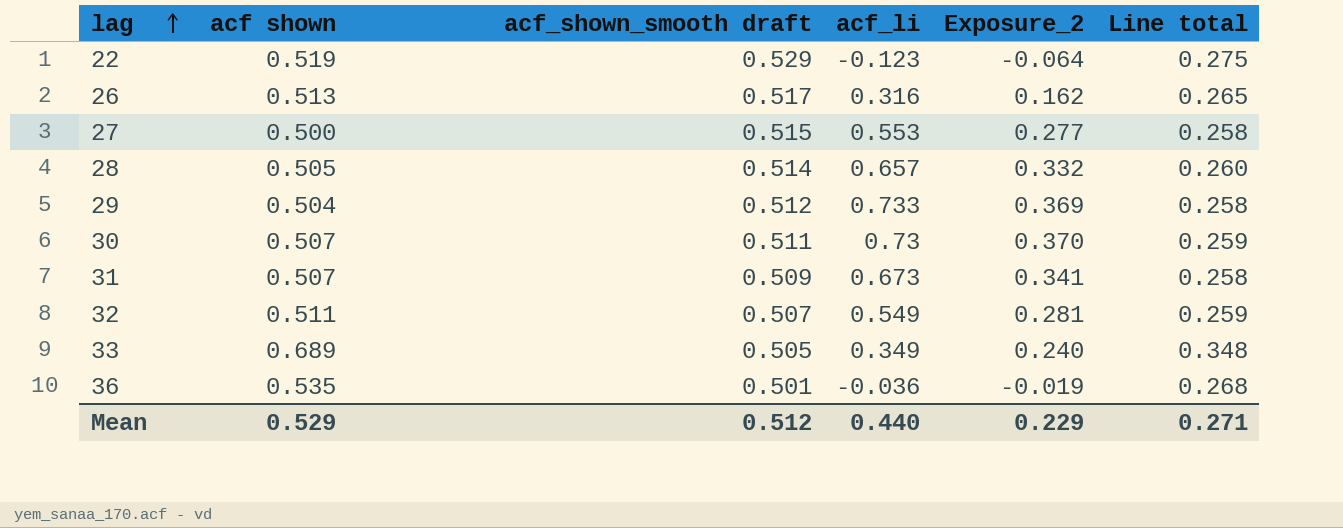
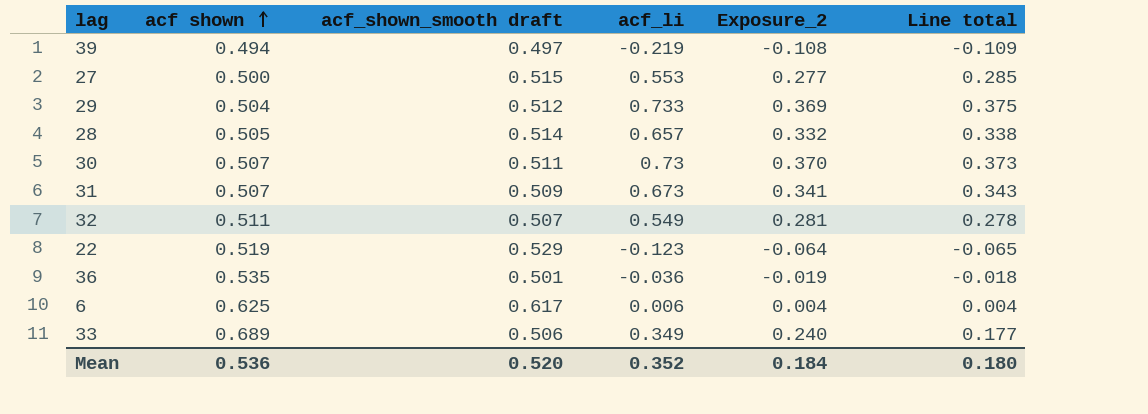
row order: lag ascending -> acf shown ascending
column Line total | formula: [acf shown] * [acf_shown_smooth draft] -> [acf_shown_smooth draft] * [acf_li]
row 26: 0.513 | 0.517 | 0.316 | 0.162 | 0.265 -> none
row 39: none -> 0.494 | 0.497 | -0.219 | -0.108 | -0.109
row 6: none -> 0.625 | 0.617 | 0.006 | 0.004 | 0.004
33 | acf_shown_smooth draft: 0.505 -> 0.506
Mean | acf shown: 0.529 -> 0.536
Mean | acf_shown_smooth draft: 0.512 -> 0.520
Mean | acf_li: 0.440 -> 0.352
Mean | Exposure_2: 0.229 -> 0.184
Mean | Line total: 0.271 -> 0.180

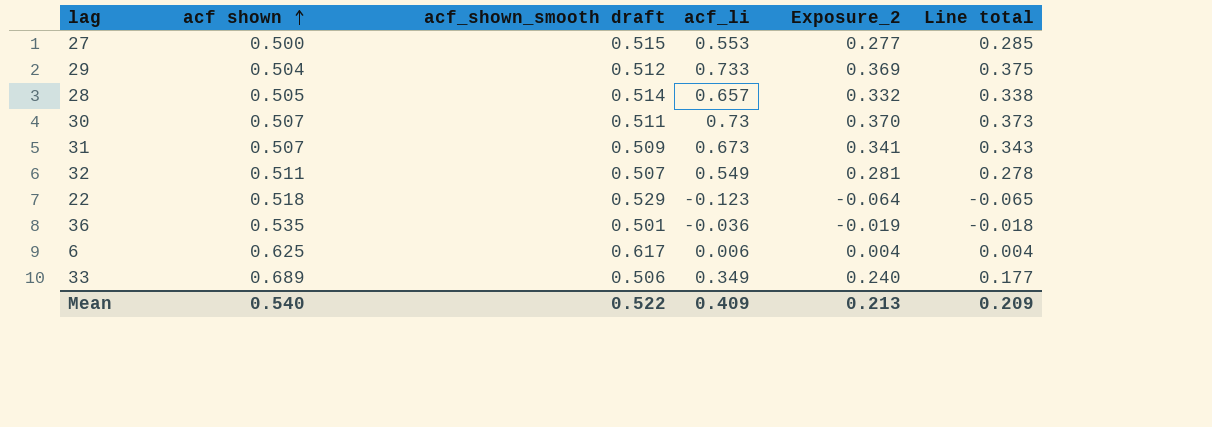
row 39: 0.494 | 0.497 | -0.219 | -0.108 | -0.109 -> none
22 | acf shown: 0.519 -> 0.518
Mean | acf shown: 0.536 -> 0.540
Mean | acf_shown_smooth draft: 0.520 -> 0.522
Mean | acf_li: 0.352 -> 0.409
Mean | Exposure_2: 0.184 -> 0.213
Mean | Line total: 0.180 -> 0.209

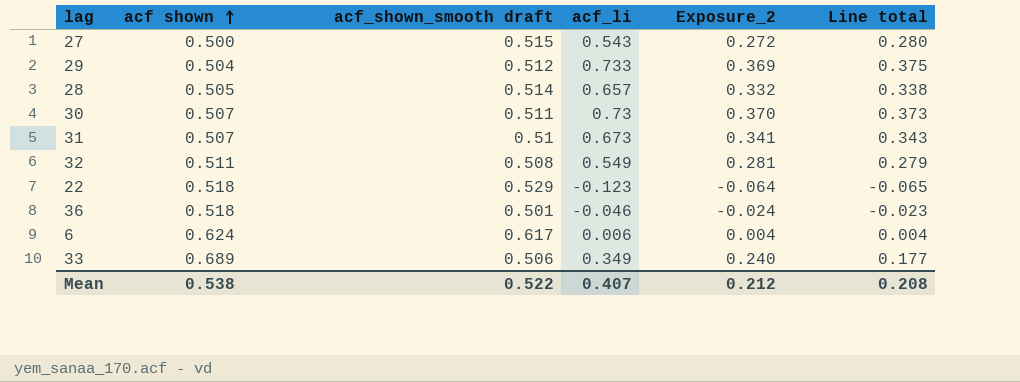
27 | acf_li: 0.553 -> 0.543
27 | Exposure_2: 0.277 -> 0.272
27 | Line total: 0.285 -> 0.280
31 | acf_shown_smooth draft: 0.509 -> 0.51
32 | acf_shown_smooth draft: 0.507 -> 0.508
32 | Line total: 0.278 -> 0.279
36 | acf shown: 0.535 -> 0.518
36 | acf_li: -0.036 -> -0.046
36 | Exposure_2: -0.019 -> -0.024
36 | Line total: -0.018 -> -0.023
6 | acf shown: 0.625 -> 0.624
Mean | acf shown: 0.540 -> 0.538
Mean | acf_li: 0.409 -> 0.407
Mean | Exposure_2: 0.213 -> 0.212
Mean | Line total: 0.209 -> 0.208

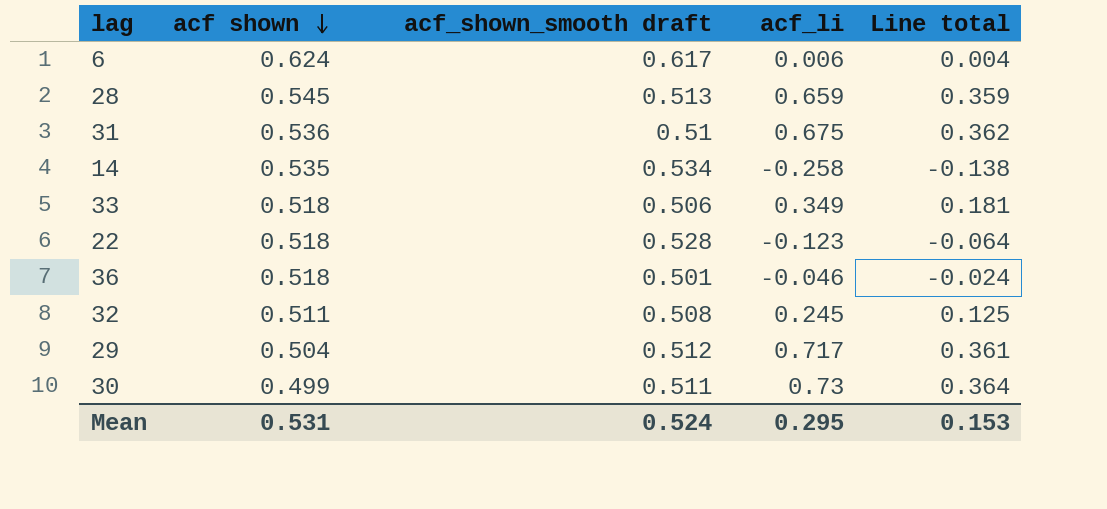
row order: acf shown ascending -> acf shown descending
column Exposure_2 | formula: [acf shown] * [acf_li] -> none
column Line total | formula: [acf_shown_smooth draft] * [acf_li] -> [acf shown] * [acf_li]
row 27: 0.500 | 0.515 | 0.543 | 0.272 | 0.280 -> none
28 | acf shown: 0.505 -> 0.545
28 | acf_shown_smooth draft: 0.514 -> 0.513
28 | acf_li: 0.657 -> 0.659
31 | acf shown: 0.507 -> 0.536
31 | acf_li: 0.673 -> 0.675
row 14: none -> 0.535 | 0.534 | -0.258 | -0.138
33 | acf shown: 0.689 -> 0.518
22 | acf_shown_smooth draft: 0.529 -> 0.528
32 | acf_li: 0.549 -> 0.245
29 | acf_li: 0.733 -> 0.717
30 | acf shown: 0.507 -> 0.499
Mean | acf shown: 0.538 -> 0.531
Mean | acf_shown_smooth draft: 0.522 -> 0.524
Mean | acf_li: 0.407 -> 0.295
Mean | Line total: 0.208 -> 0.153

